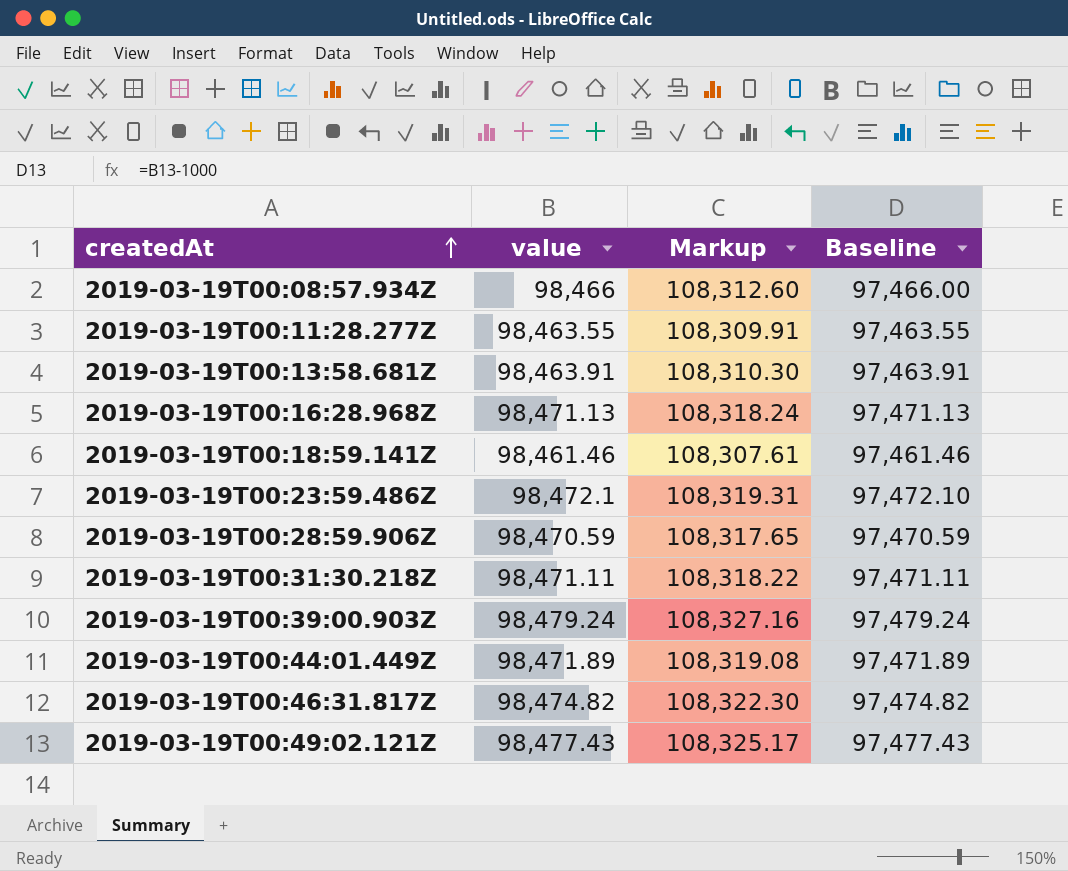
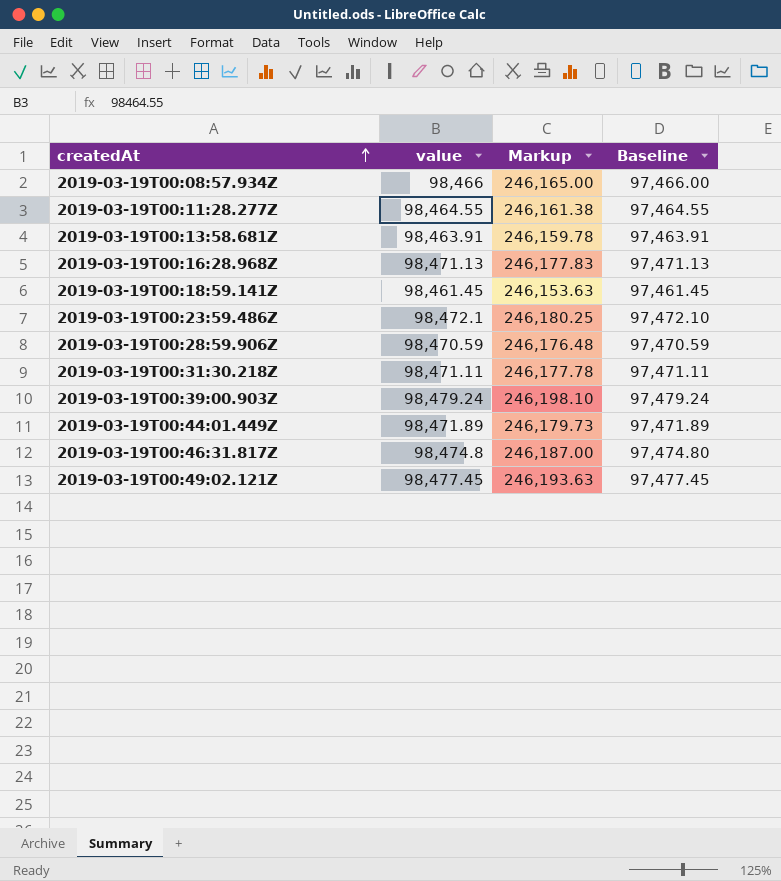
column Markup | formula: [value] * 1.1 -> [value] * 2.5
2019-03-19T00:11:28.277Z | value: 98,463.55 -> 98,464.55
2019-03-19T00:11:28.277Z | Baseline: 97,463.55 -> 97,464.55
2019-03-19T00:18:59.141Z | value: 98,461.46 -> 98,461.45
2019-03-19T00:18:59.141Z | Baseline: 97,461.46 -> 97,461.45
2019-03-19T00:46:31.817Z | value: 98,474.82 -> 98,474.8
2019-03-19T00:46:31.817Z | Baseline: 97,474.82 -> 97,474.80
2019-03-19T00:49:02.121Z | value: 98,477.43 -> 98,477.45
2019-03-19T00:49:02.121Z | Baseline: 97,477.43 -> 97,477.45

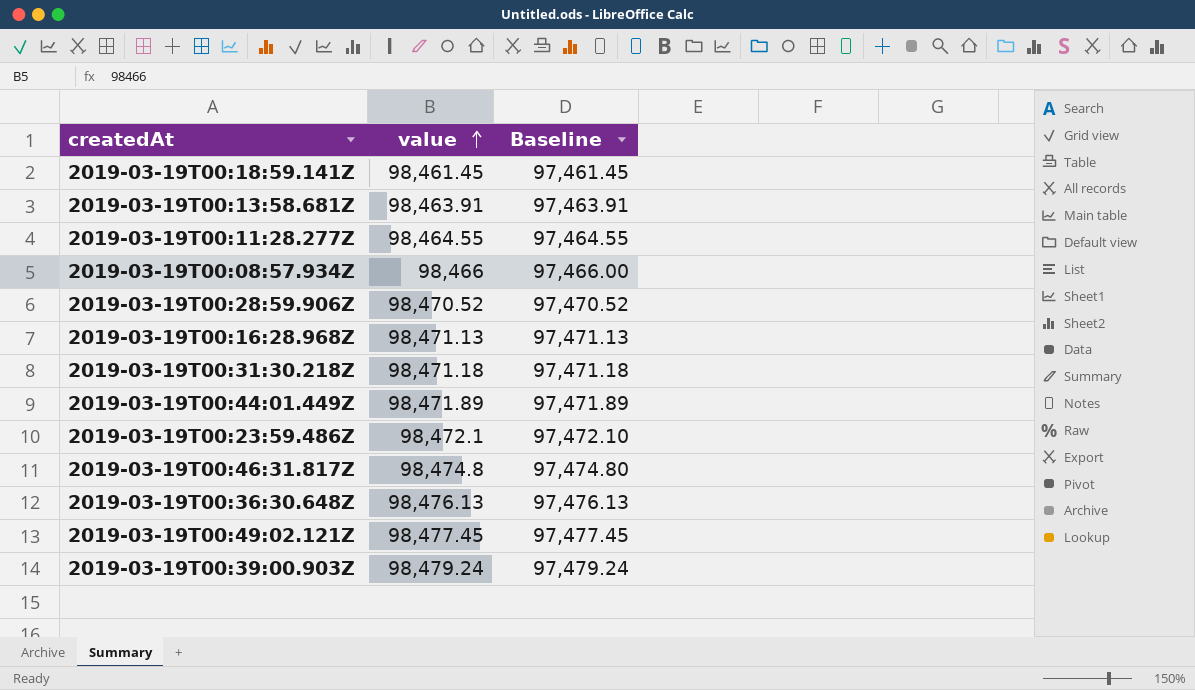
row order: createdAt ascending -> value ascending
column Markup | formula: [value] * 2.5 -> none
2019-03-19T00:28:59.906Z | value: 98,470.59 -> 98,470.52
2019-03-19T00:28:59.906Z | Baseline: 97,470.59 -> 97,470.52
2019-03-19T00:31:30.218Z | value: 98,471.11 -> 98,471.18
2019-03-19T00:31:30.218Z | Baseline: 97,471.11 -> 97,471.18
row 2019-03-19T00:36:30.648Z: none -> 98,476.13 | 97,476.13

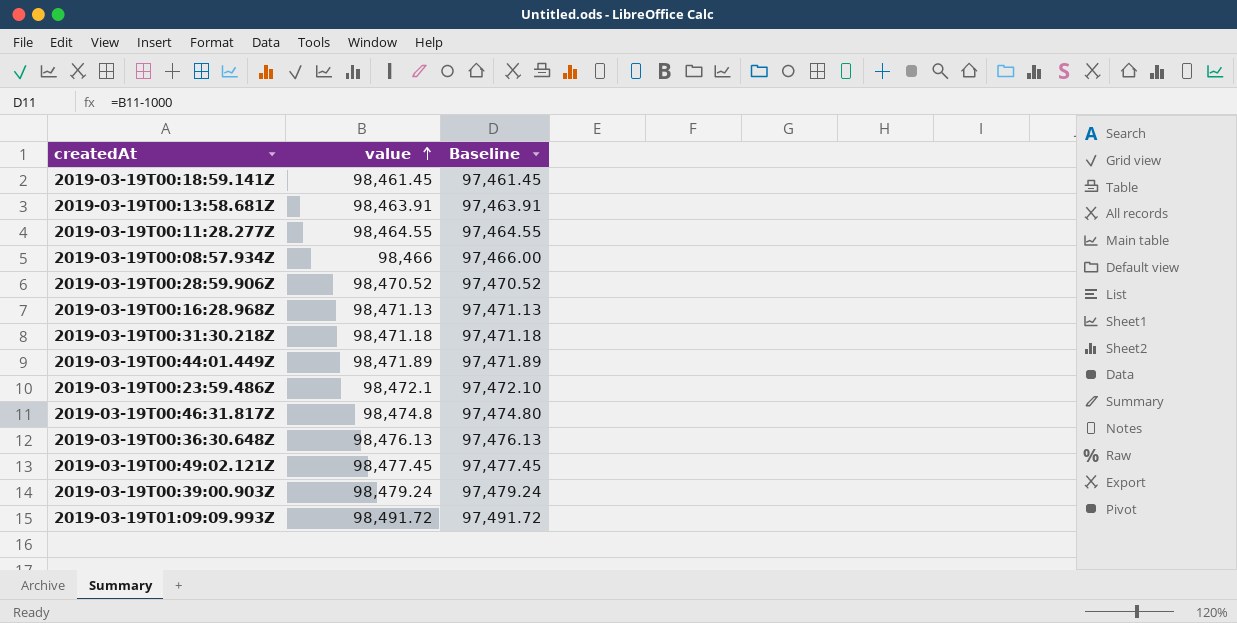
row 2019-03-19T01:09:09.993Z: none -> 98,491.72 | 97,491.72

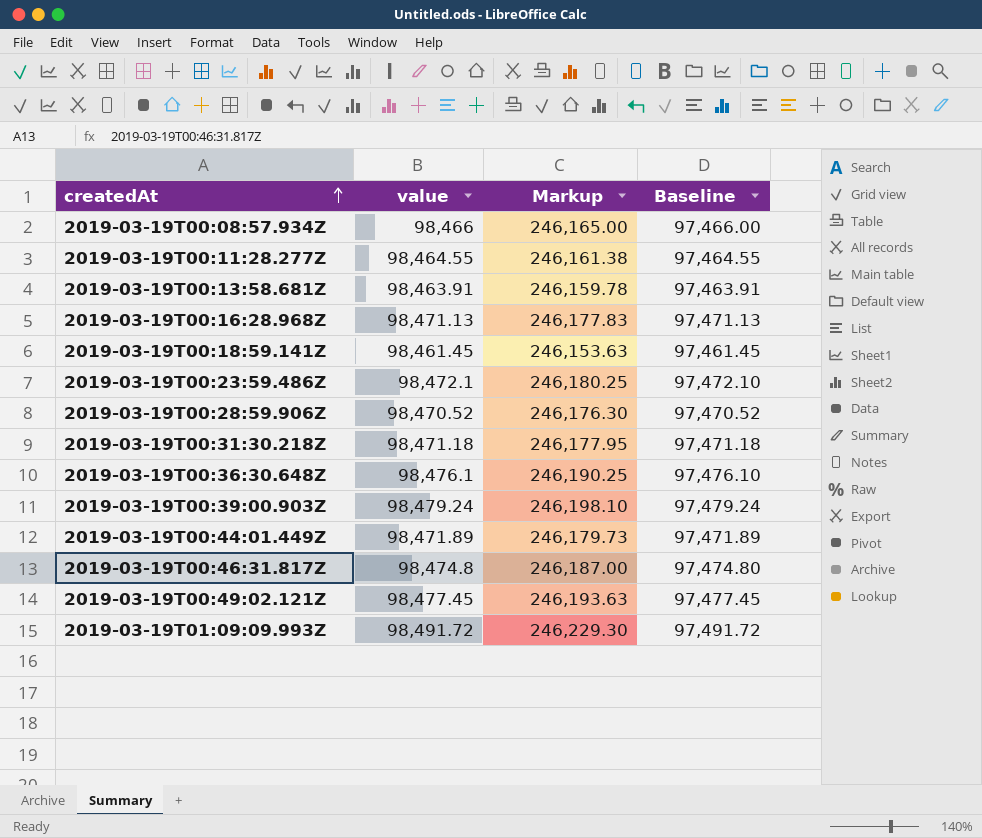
row order: value ascending -> createdAt ascending
column Markup | formula: none -> [value] * 2.5
2019-03-19T00:36:30.648Z | value: 98,476.13 -> 98,476.1
2019-03-19T00:36:30.648Z | Baseline: 97,476.13 -> 97,476.10

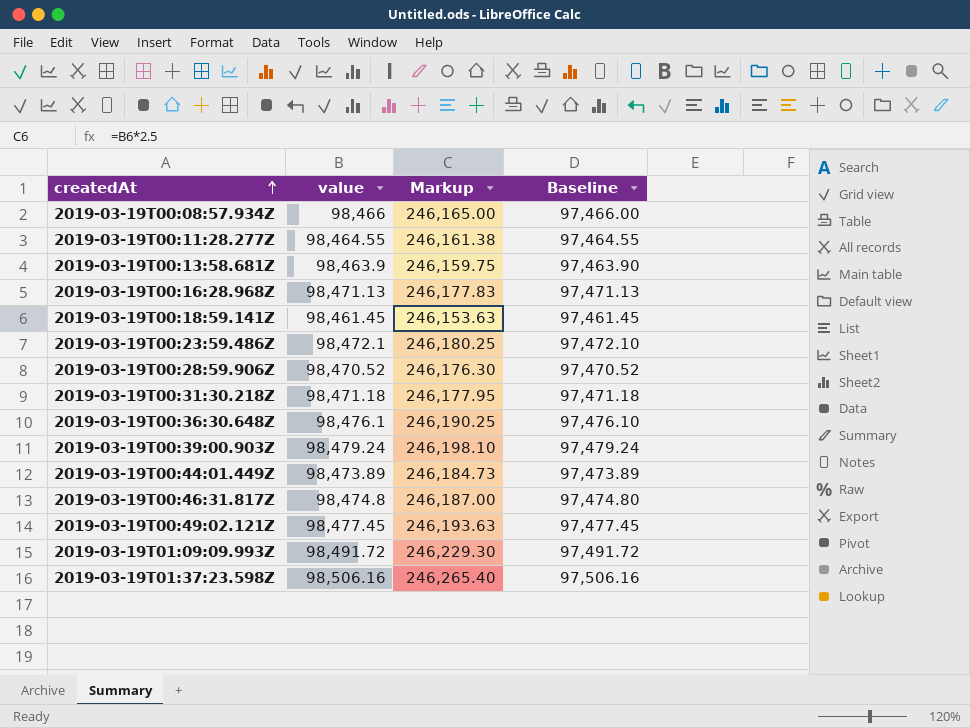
2019-03-19T00:13:58.681Z | value: 98,463.91 -> 98,463.9
2019-03-19T00:13:58.681Z | Markup: 246,159.78 -> 246,159.75
2019-03-19T00:13:58.681Z | Baseline: 97,463.91 -> 97,463.90
2019-03-19T00:44:01.449Z | value: 98,471.89 -> 98,473.89
2019-03-19T00:44:01.449Z | Markup: 246,179.73 -> 246,184.73
2019-03-19T00:44:01.449Z | Baseline: 97,471.89 -> 97,473.89
row 2019-03-19T01:37:23.598Z: none -> 98,506.16 | 246,265.40 | 97,506.16

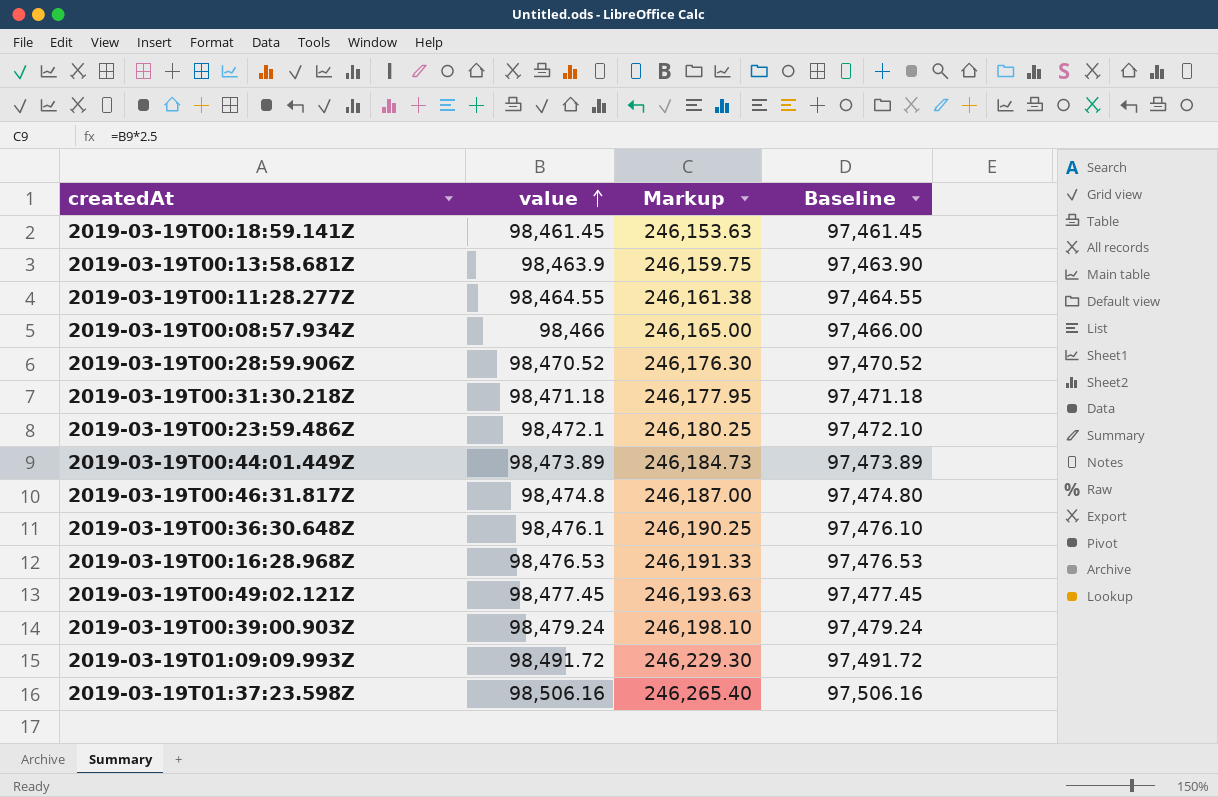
row order: createdAt ascending -> value ascending
2019-03-19T00:16:28.968Z | value: 98,471.13 -> 98,476.53
2019-03-19T00:16:28.968Z | Markup: 246,177.83 -> 246,191.33
2019-03-19T00:16:28.968Z | Baseline: 97,471.13 -> 97,476.53

